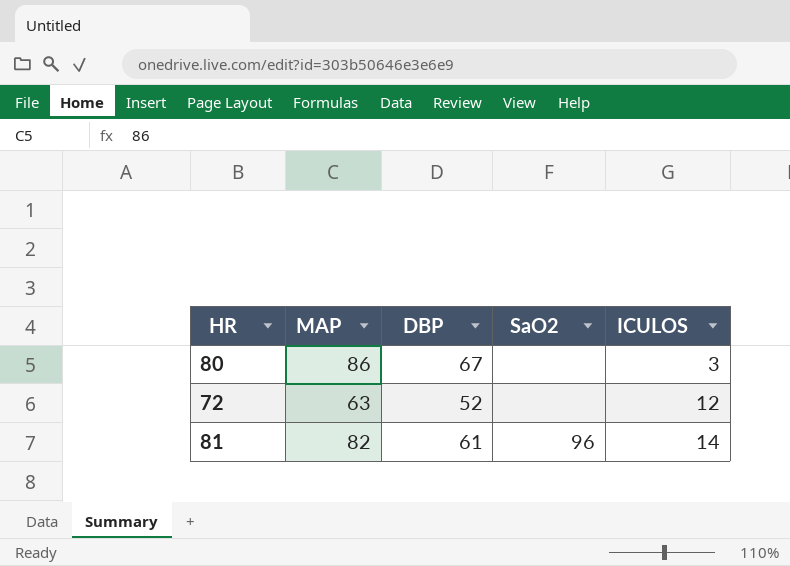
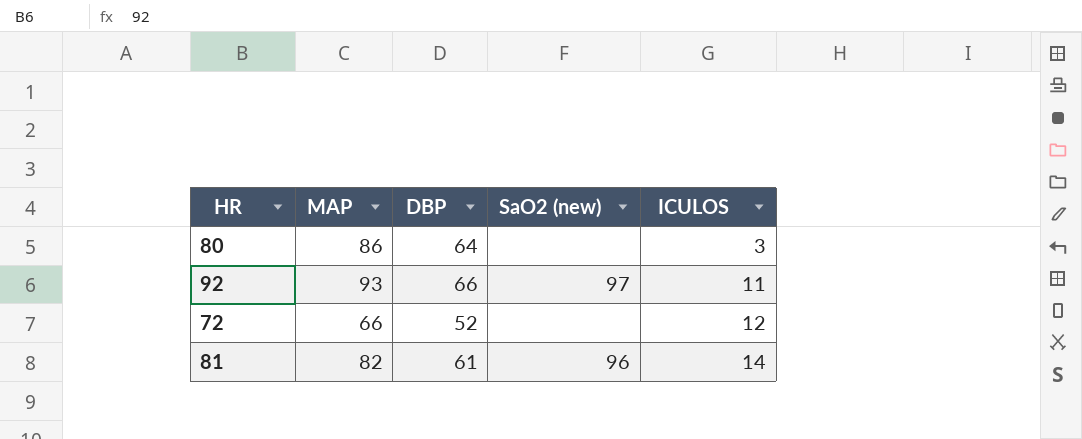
column name: SaO2 -> SaO2 (new)
80 | DBP: 67 -> 64
row 92: none -> 93 | 66 | 97 | 11
72 | MAP: 63 -> 66

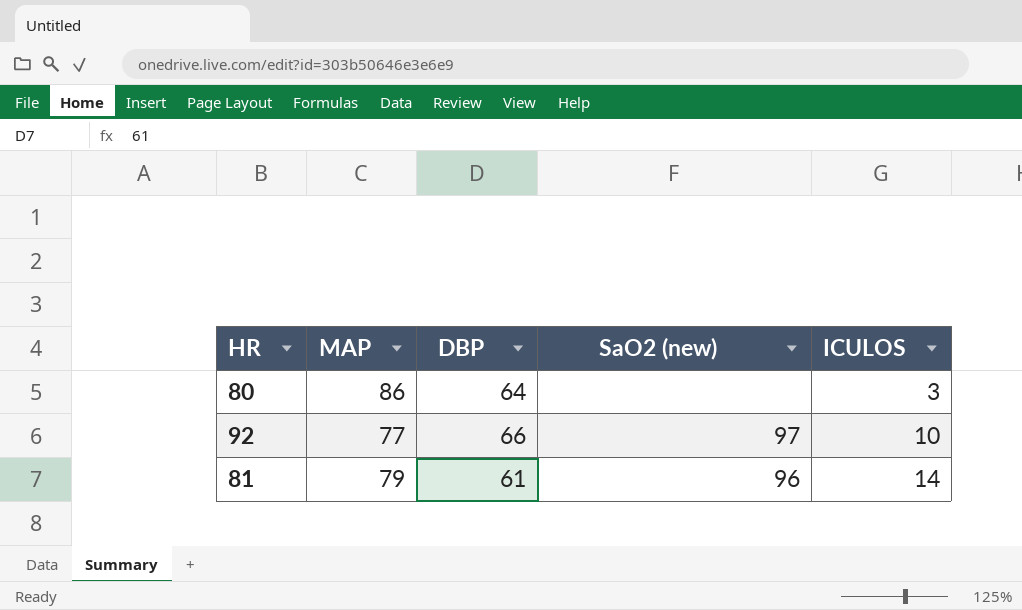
row 72: 66 | 52 | none | 12 -> none
92 | MAP: 93 -> 77
92 | ICULOS: 11 -> 10
81 | MAP: 82 -> 79

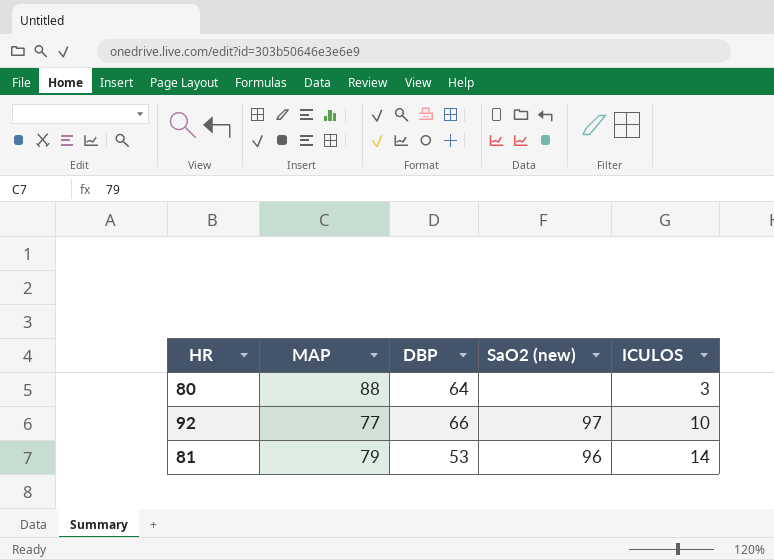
80 | MAP: 86 -> 88
81 | DBP: 61 -> 53

